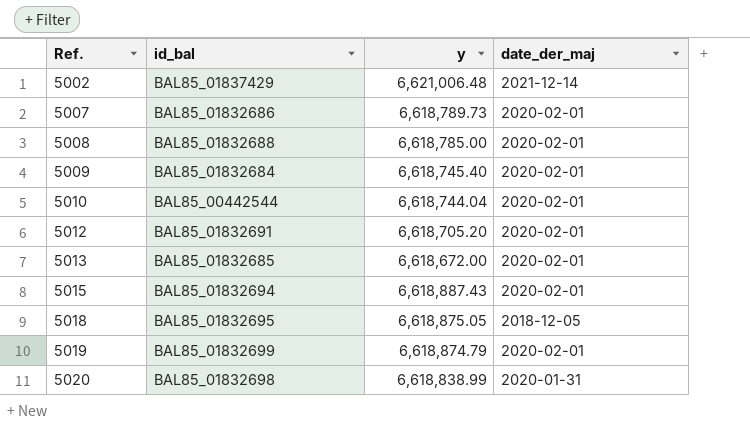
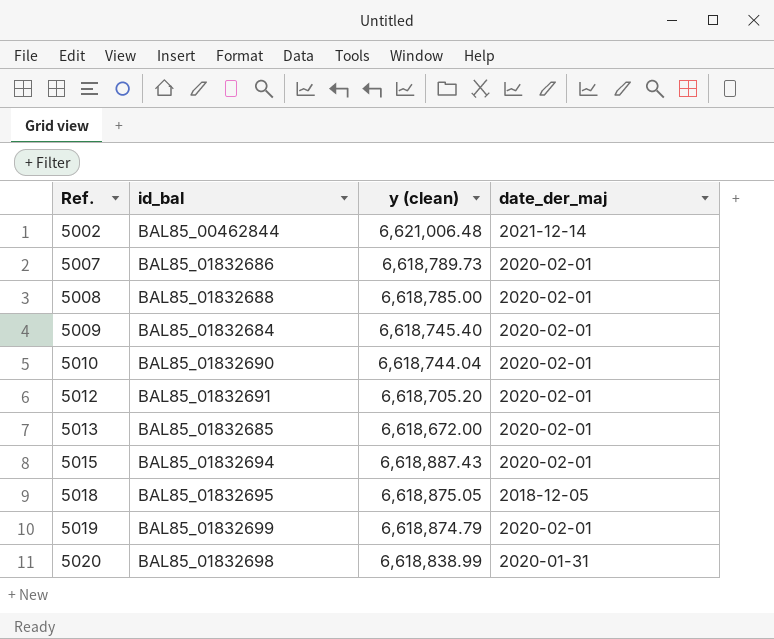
column name: y -> y (clean)
5002 | id_bal: BAL85_01837429 -> BAL85_00462844
5010 | id_bal: BAL85_00442544 -> BAL85_01832690

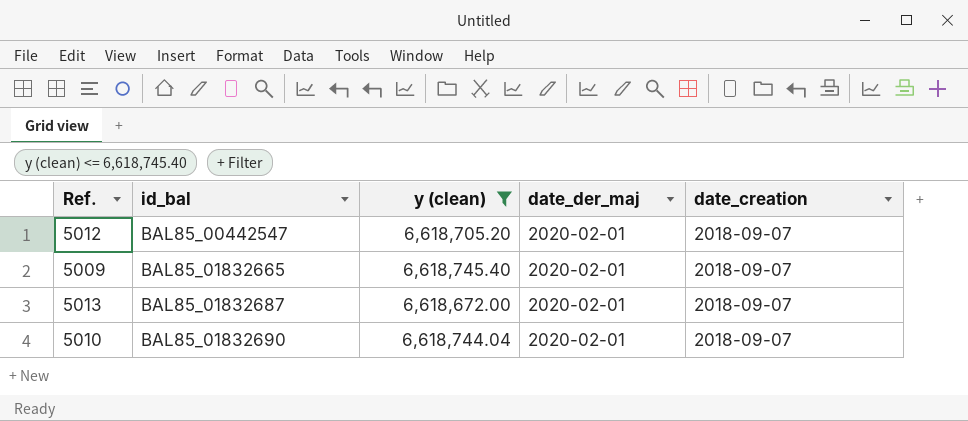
filter: none -> y (clean) <= 6,618,745.40
row order: Ref. ascending -> id_bal ascending
column date_creation | position: none -> 5
5012 | id_bal: BAL85_01832691 -> BAL85_00442547
5009 | id_bal: BAL85_01832684 -> BAL85_01832665
5013 | id_bal: BAL85_01832685 -> BAL85_01832687

